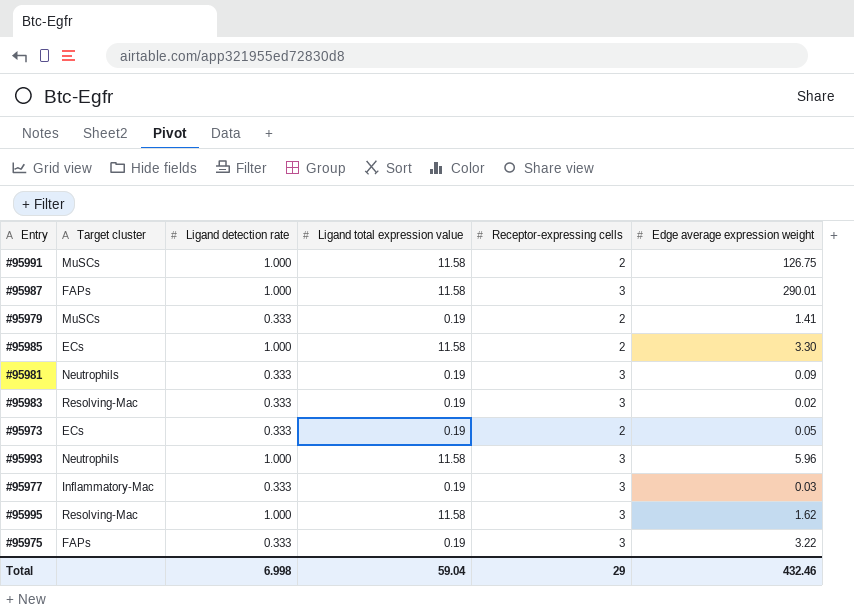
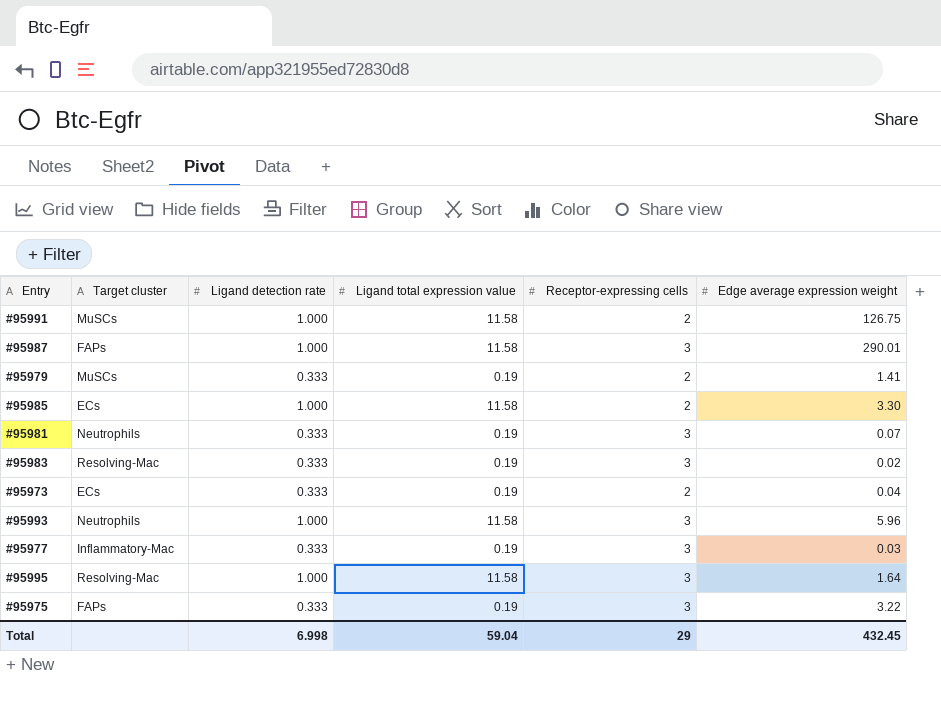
#95981 | Edge average expression weight: 0.09 -> 0.07
#95973 | Edge average expression weight: 0.05 -> 0.04
#95995 | Edge average expression weight: 1.62 -> 1.64
Total | Edge average expression weight: 432.46 -> 432.45

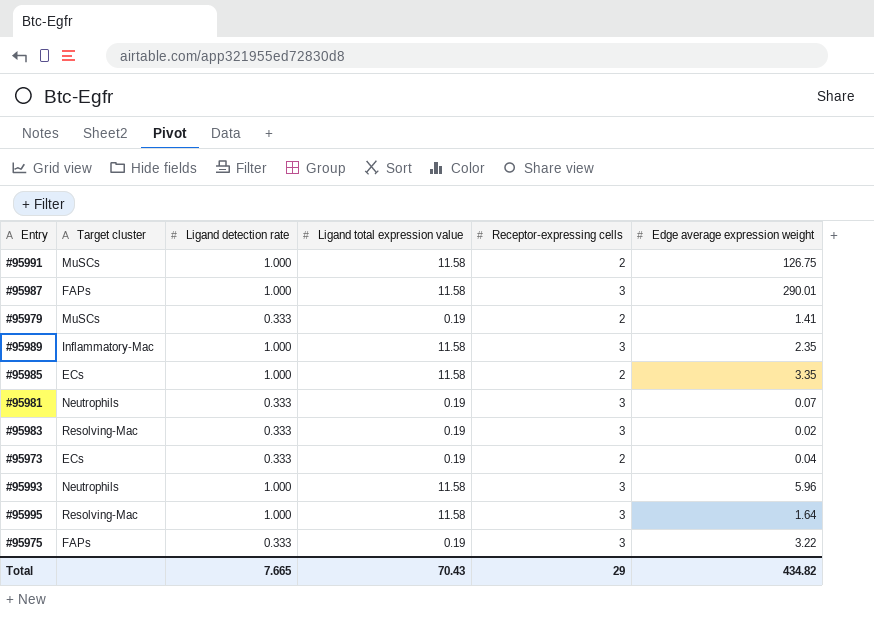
row #95977: Inflammatory-Mac | 0.333 | 0.19 | 3 | 0.03 -> none
row #95989: none -> Inflammatory-Mac | 1.000 | 11.58 | 3 | 2.35
#95985 | Edge average expression weight: 3.30 -> 3.35
Total | Ligand detection rate: 6.998 -> 7.665
Total | Ligand total expression value: 59.04 -> 70.43
Total | Edge average expression weight: 432.45 -> 434.82

